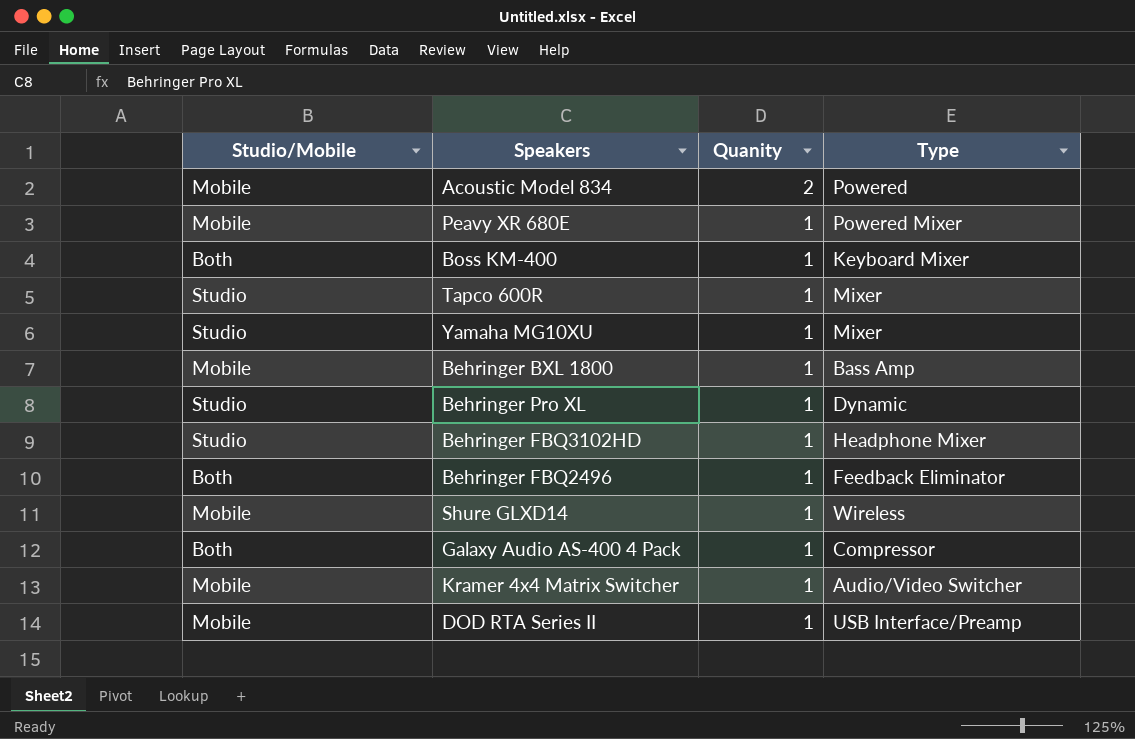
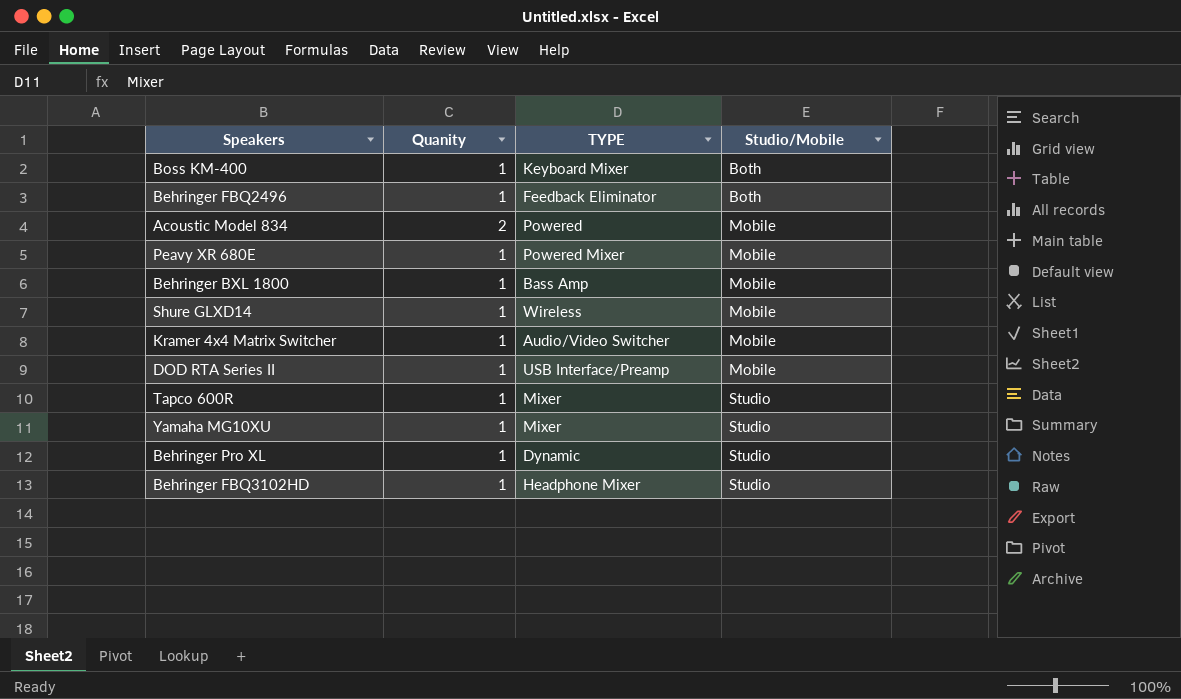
row order: Quanity descending -> Studio/Mobile ascending
column name: Type -> TYPE
column Studio/Mobile | position: 1 -> 4
row Galaxy Audio AS-400 4 Pack: Both | 1 | Compressor -> none

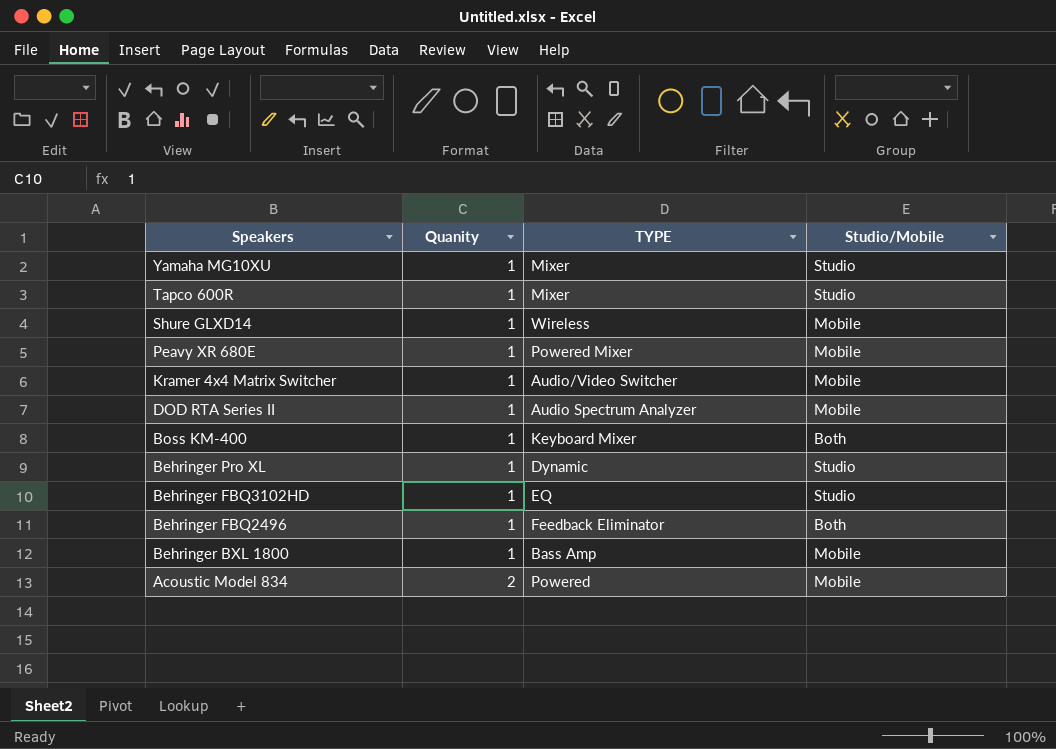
row order: Studio/Mobile ascending -> Speakers descending
DOD RTA Series II | TYPE: USB Interface/Preamp -> Audio Spectrum Analyzer
Behringer FBQ3102HD | TYPE: Headphone Mixer -> EQ

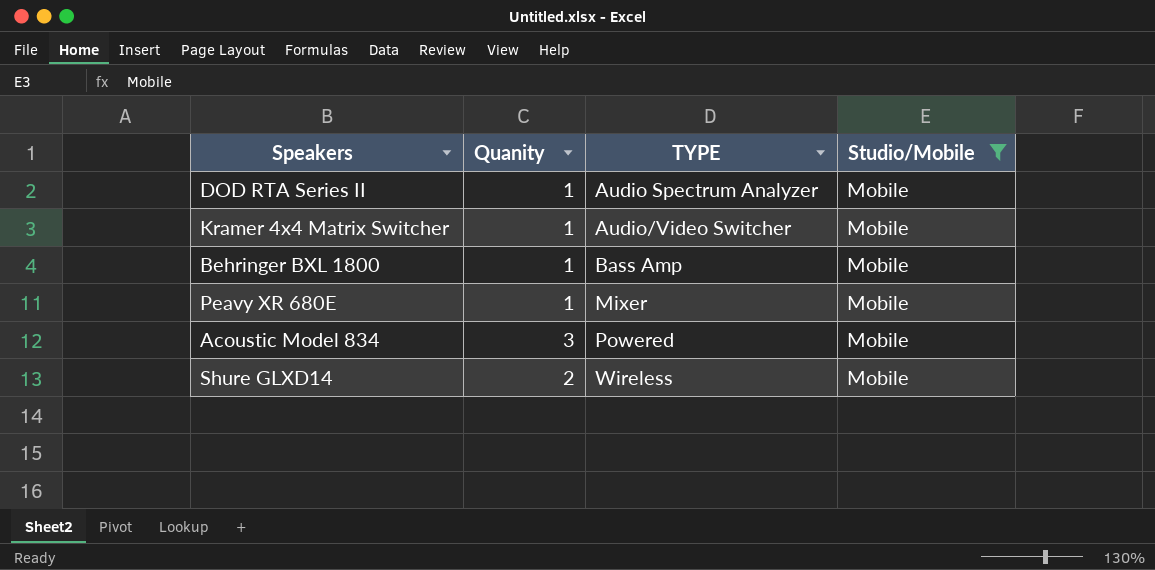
filter: none -> Studio/Mobile = Mobile
row order: Speakers descending -> TYPE ascending
Peavy XR 680E | TYPE: Powered Mixer -> Mixer
Acoustic Model 834 | Quanity: 2 -> 3
Shure GLXD14 | Quanity: 1 -> 2

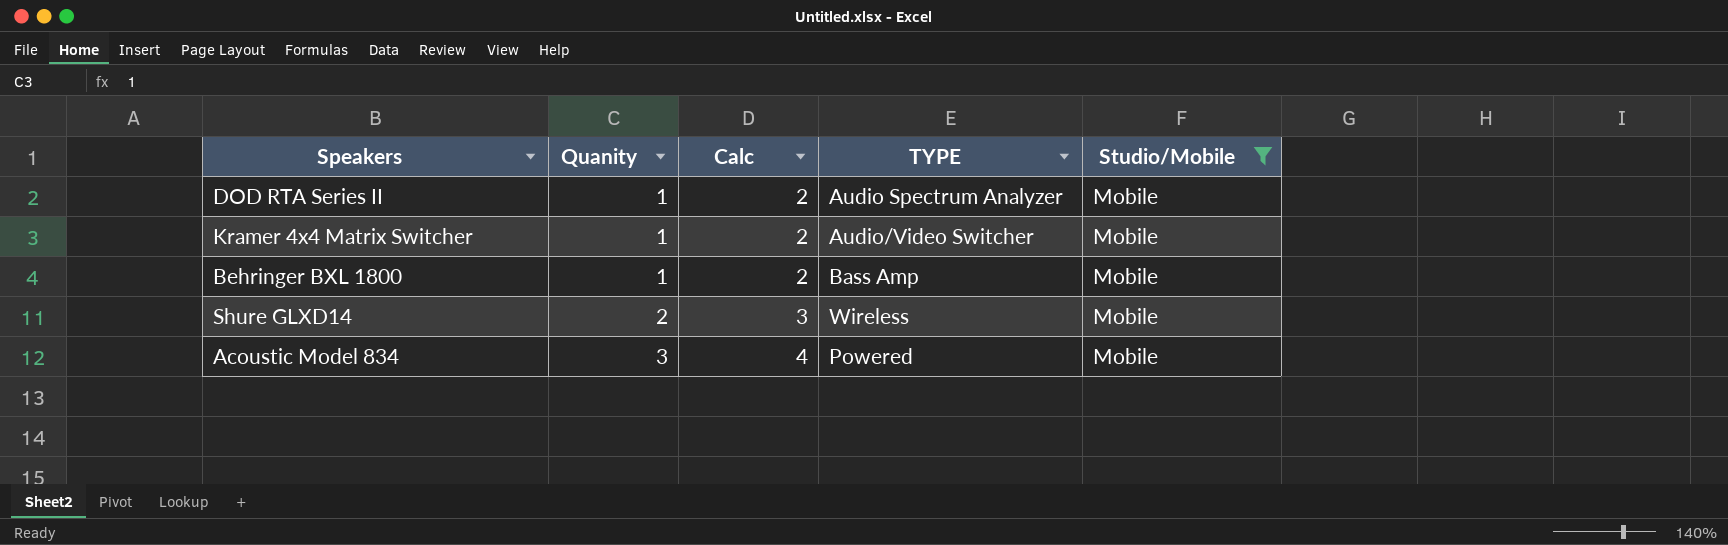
row order: TYPE ascending -> Quanity ascending
column Calc | formula: none -> [Quanity] + 1
row Peavy XR 680E: 1 | Mixer | Mobile -> none

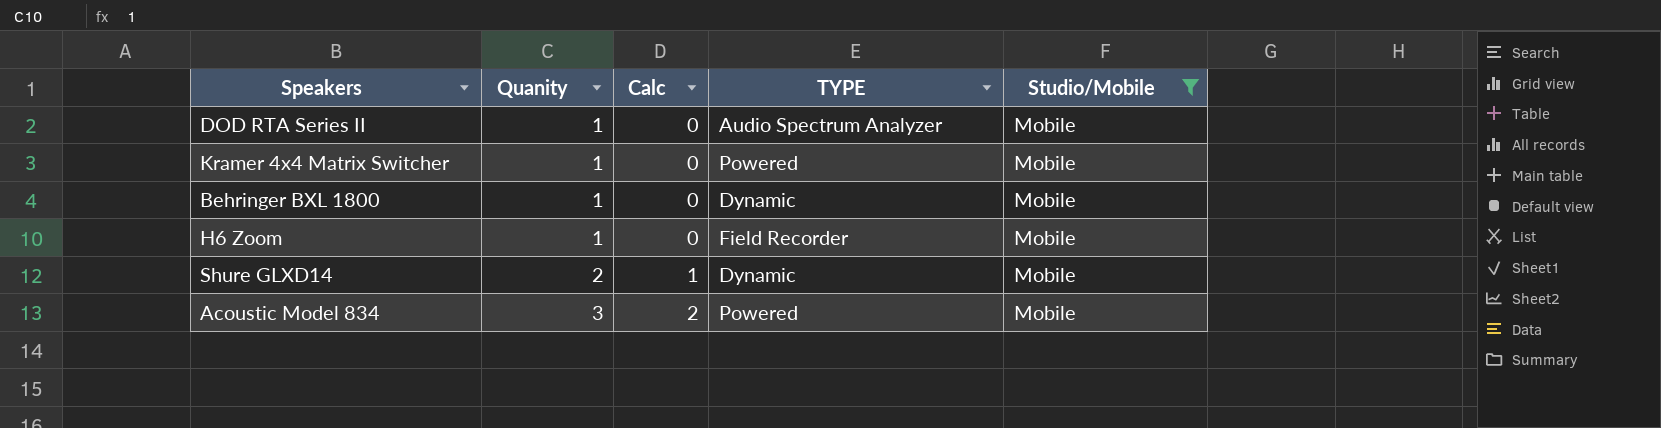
column Calc | formula: [Quanity] + 1 -> [Quanity] - 1
Kramer 4x4 Matrix Switcher | TYPE: Audio/Video Switcher -> Powered
Behringer BXL 1800 | TYPE: Bass Amp -> Dynamic
row H6 Zoom: none -> 1 | 0 | Field Recorder | Mobile
Shure GLXD14 | TYPE: Wireless -> Dynamic

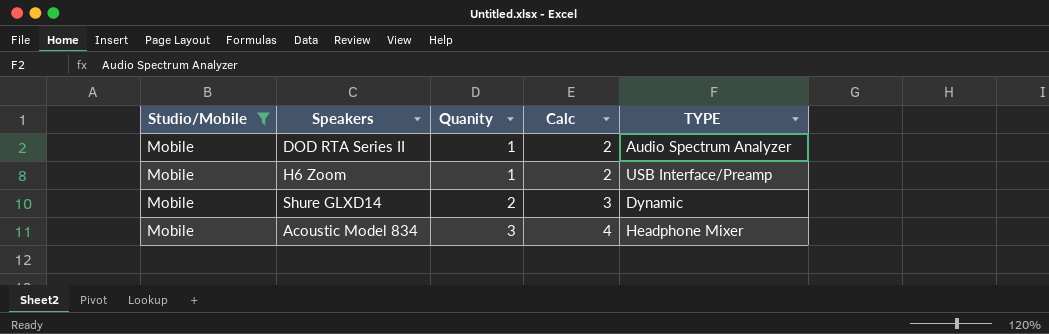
column Studio/Mobile | position: 5 -> 1
column Calc | formula: [Quanity] - 1 -> [Quanity] + 1
row Kramer 4x4 Matrix Switcher: 1 | 0 | Powered | Mobile -> none
row Behringer BXL 1800: 1 | 0 | Dynamic | Mobile -> none
H6 Zoom | TYPE: Field Recorder -> USB Interface/Preamp
Acoustic Model 834 | TYPE: Powered -> Headphone Mixer

